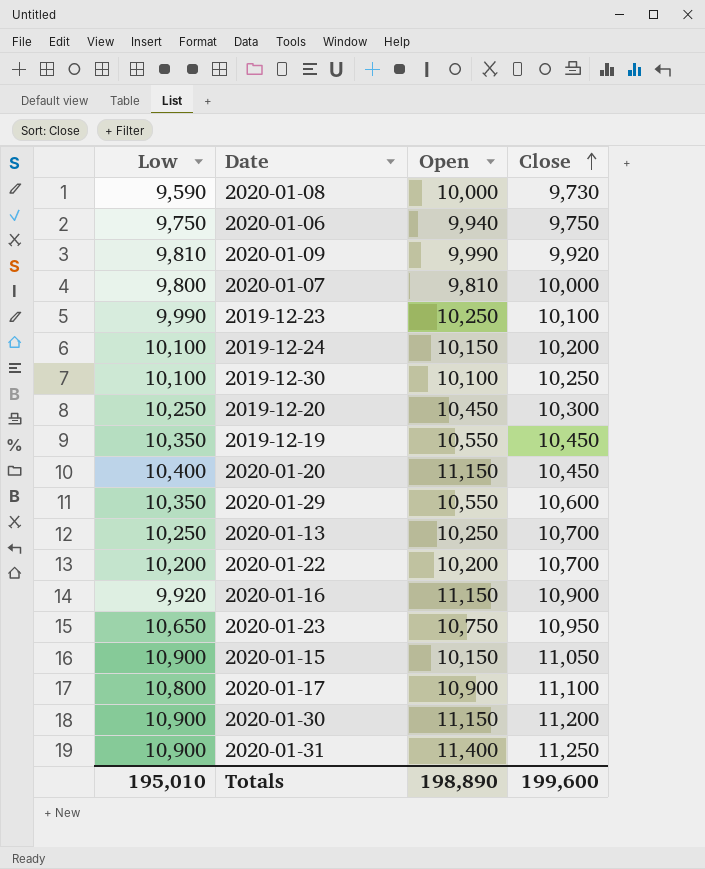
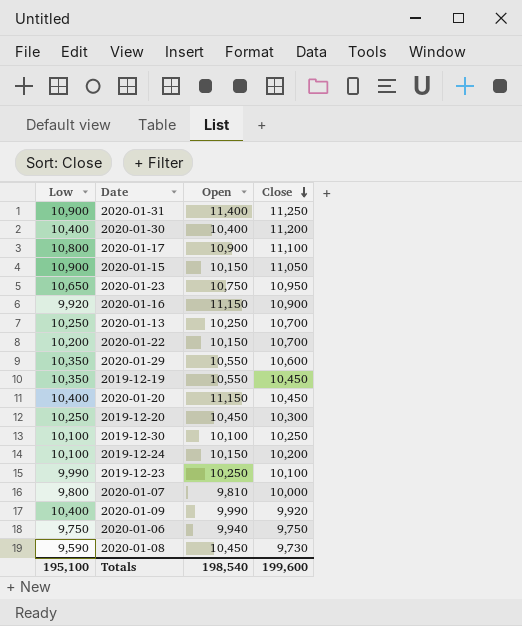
row order: Close ascending -> Close descending
2020-01-30 | Low: 10,900 -> 10,400
2020-01-30 | Open: 11,150 -> 10,400
2020-01-22 | Open: 10,200 -> 10,150
2020-01-09 | Low: 9,810 -> 10,400
2020-01-08 | Open: 10,000 -> 10,450
Totals | Low: 195,010 -> 195,100
Totals | Open: 198,890 -> 198,540

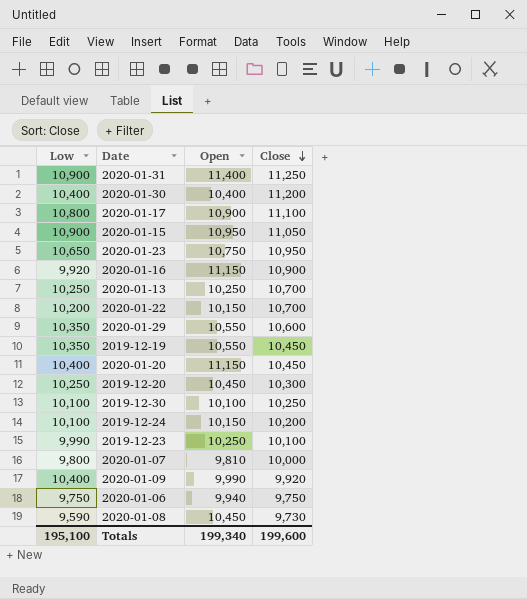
2020-01-15 | Open: 10,150 -> 10,950
Totals | Open: 198,540 -> 199,340

